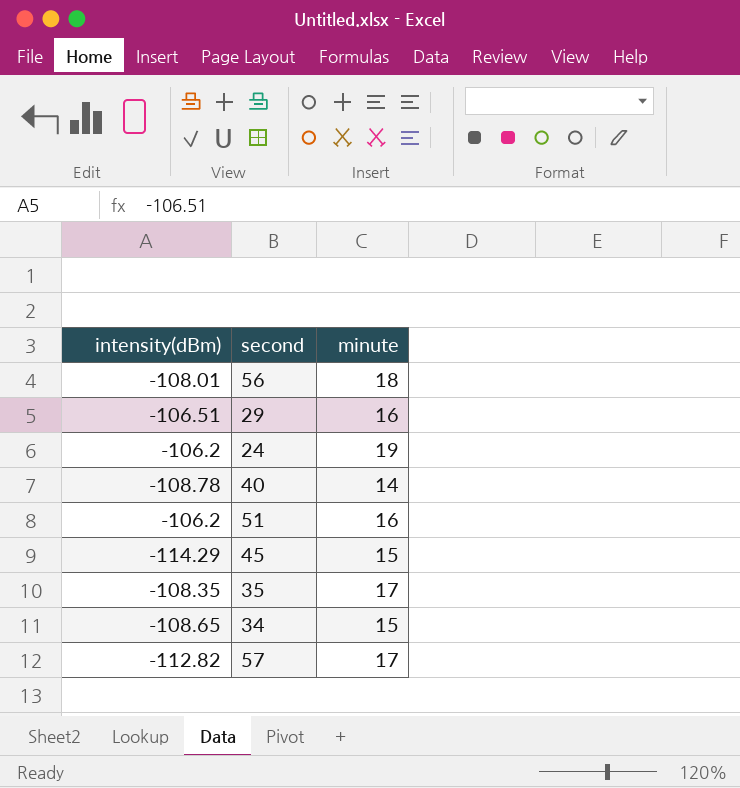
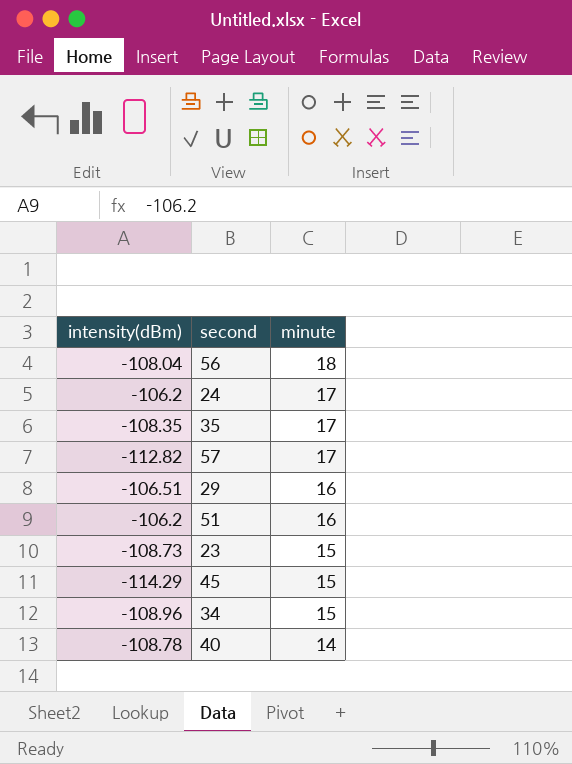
row order: none -> minute descending
56 | intensity(dBm): -108.01 -> -108.04
24 | minute: 19 -> 17
row 23: none -> -108.73 | 15
34 | intensity(dBm): -108.65 -> -108.96

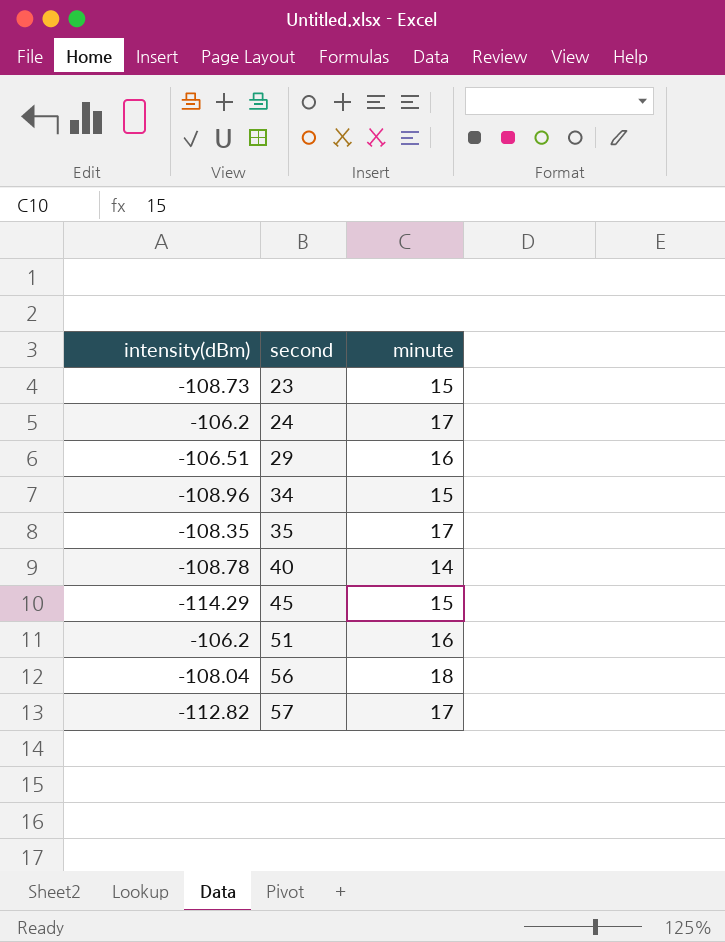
row order: minute descending -> second ascending

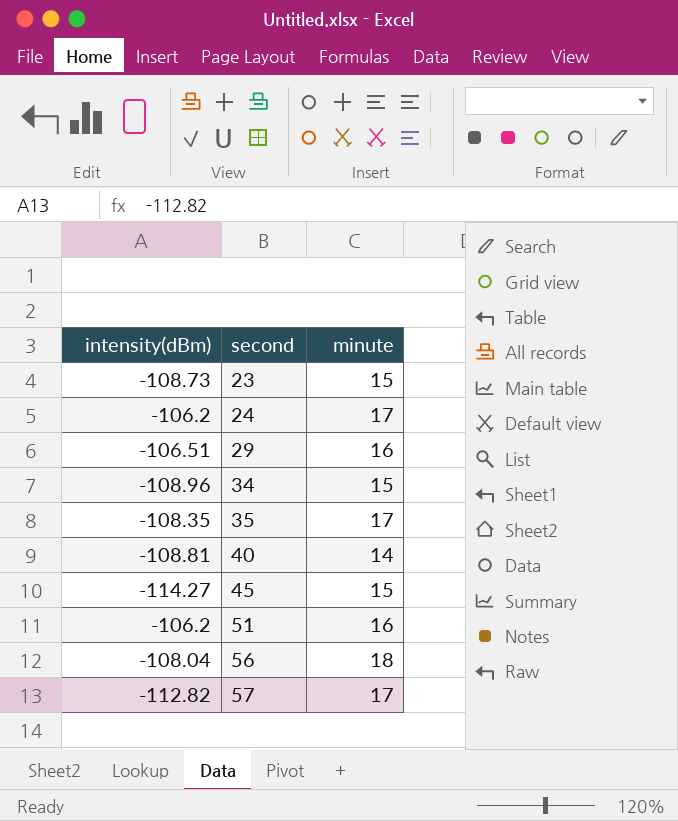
40 | intensity(dBm): -108.78 -> -108.81
45 | intensity(dBm): -114.29 -> -114.27

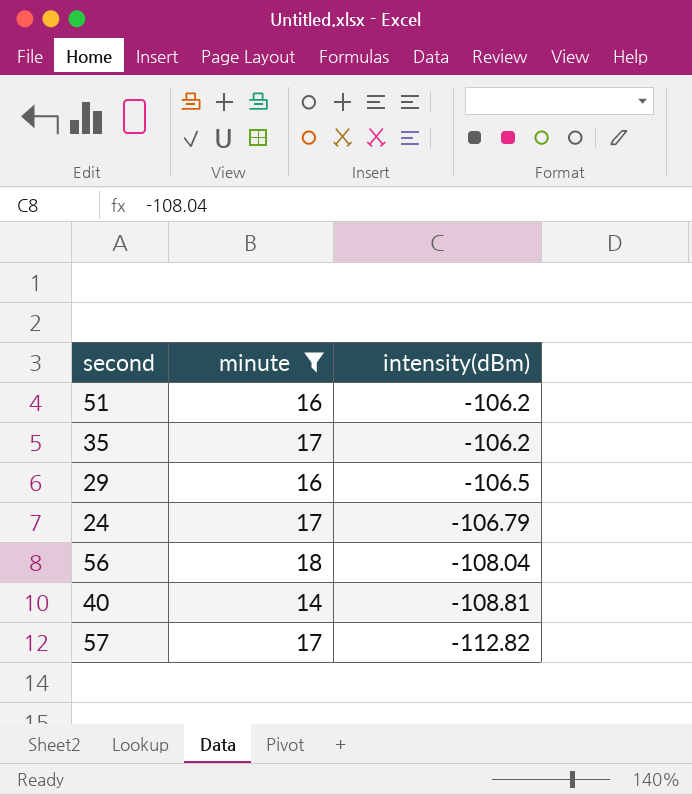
filter: none -> minute != 15
row order: second ascending -> intensity(dBm) descending
column intensity(dBm) | position: 1 -> 3
35 | intensity(dBm): -108.35 -> -106.2
29 | intensity(dBm): -106.51 -> -106.5
24 | intensity(dBm): -106.2 -> -106.79

